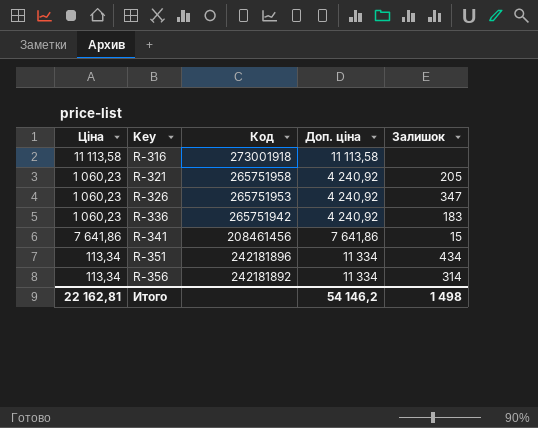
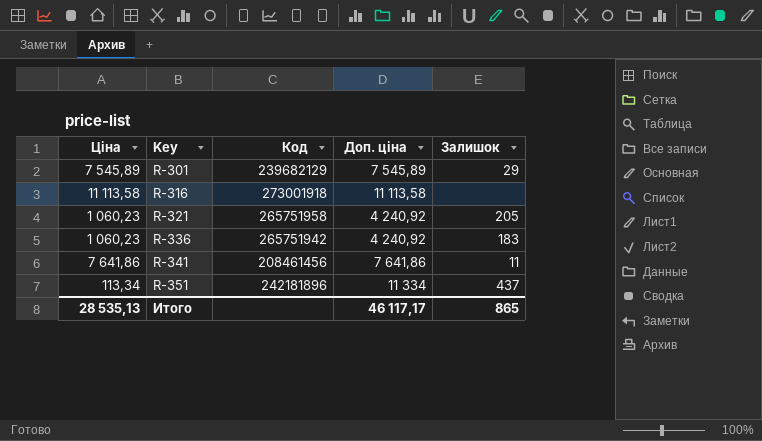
row R-326: 1 060,23 | 265751953 | 4 240,92 | 347 -> none
row R-356: 113,34 | 242181892 | 11 334 | 314 -> none
row R-301: none -> 7 545,89 | 239682129 | 7 545,89 | 29
R-341 | Залишок: 15 -> 11
R-351 | Залишок: 434 -> 437
Итого | Ціна: 22 162,81 -> 28 535,13
Итого | Доп. ціна: 54 146,2 -> 46 117,17
Итого | Залишок: 1 498 -> 865

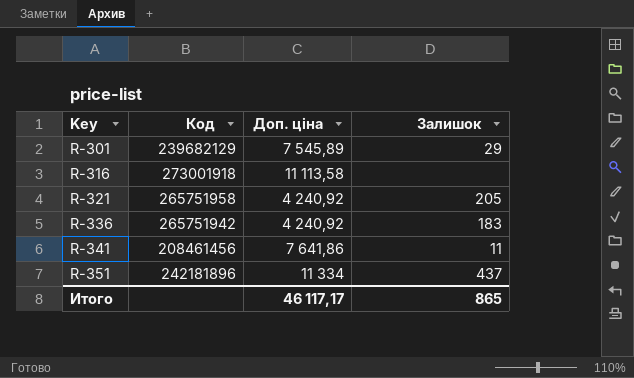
column Ціна | position: 1 -> none

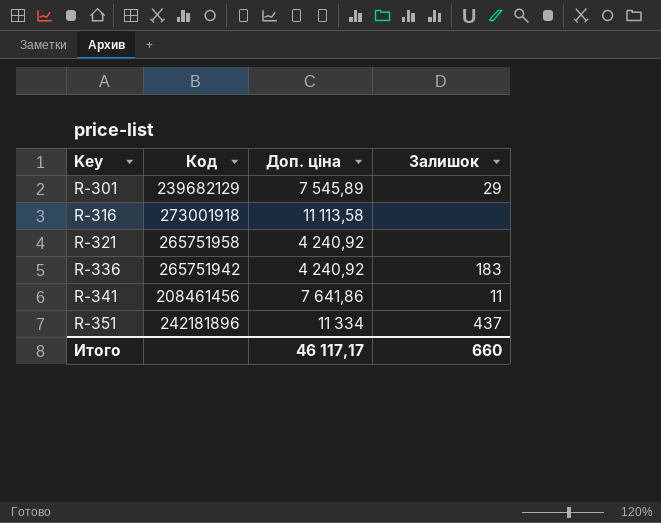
R-321 | Залишок: 205 -> none
Итого | Залишок: 865 -> 660

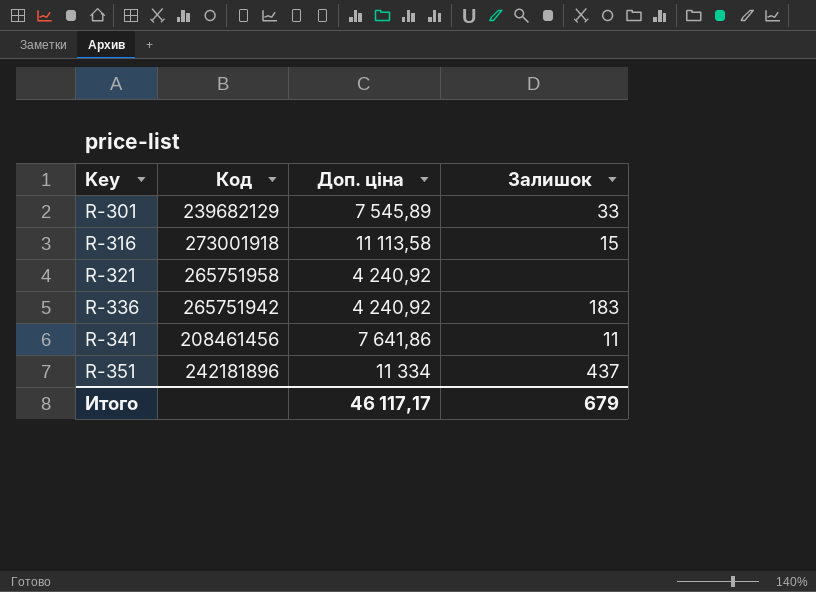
R-301 | Залишок: 29 -> 33
R-316 | Залишок: none -> 15
Итого | Залишок: 660 -> 679

